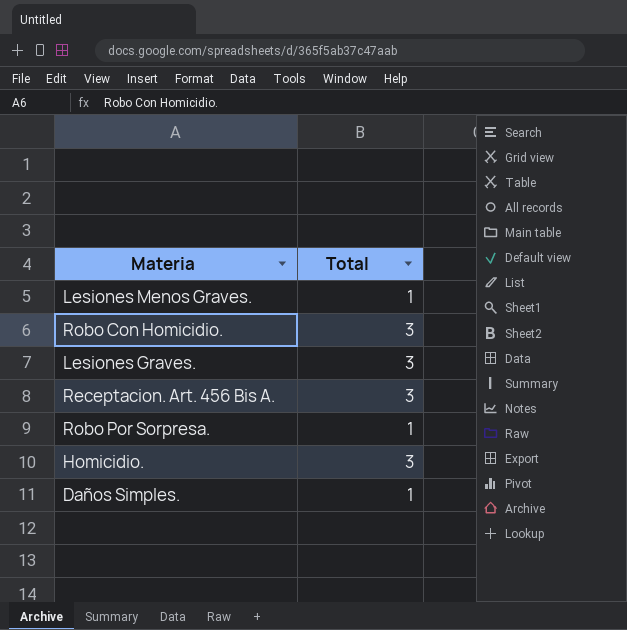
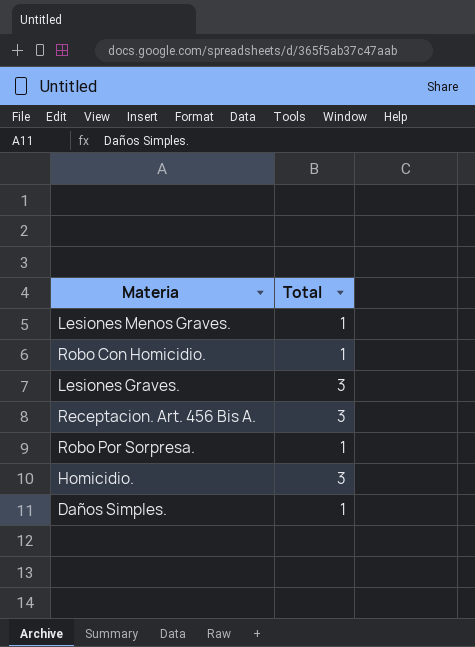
Robo Con Homicidio. | Total: 3 -> 1

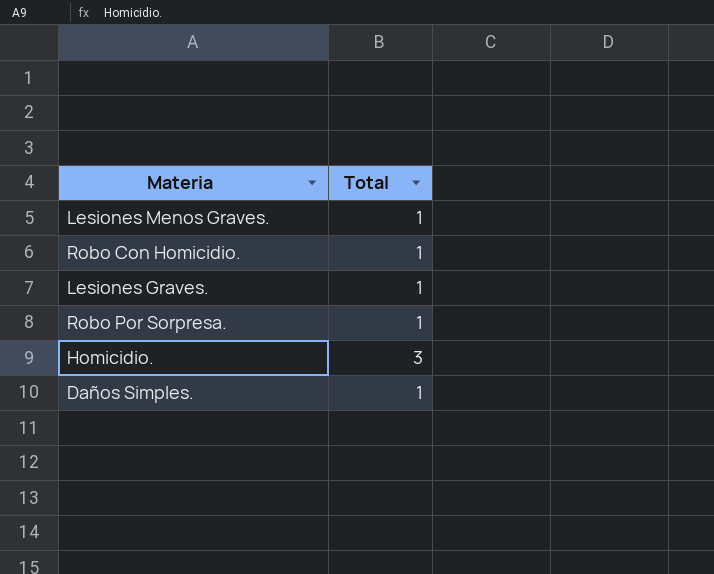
row Receptacion. Art. 456 Bis A.: 3 -> none
Lesiones Graves. | Total: 3 -> 1

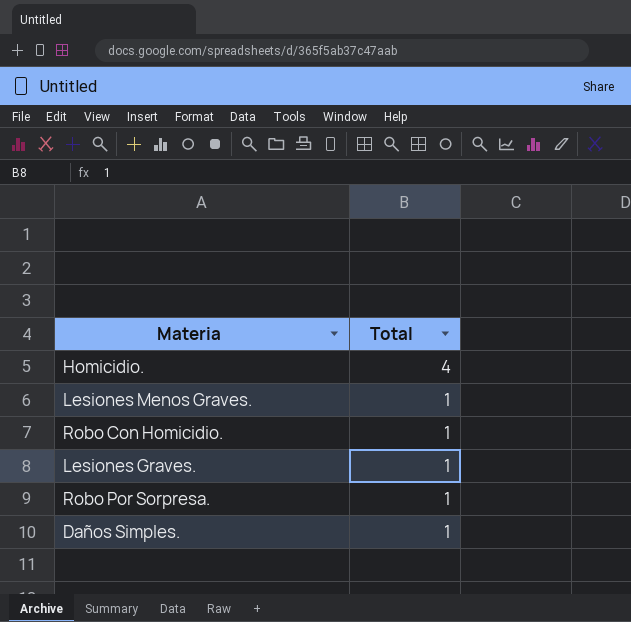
row order: none -> Total descending
Homicidio. | Total: 3 -> 4

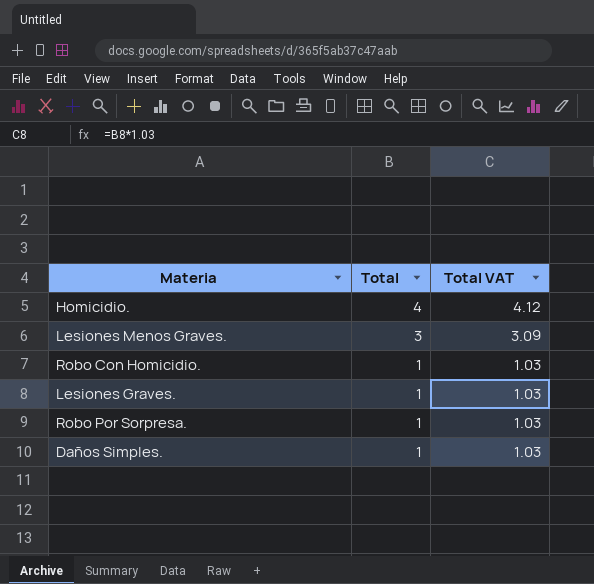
column Total VAT | formula: none -> [Total] * 1.03
Lesiones Menos Graves. | Total: 1 -> 3

